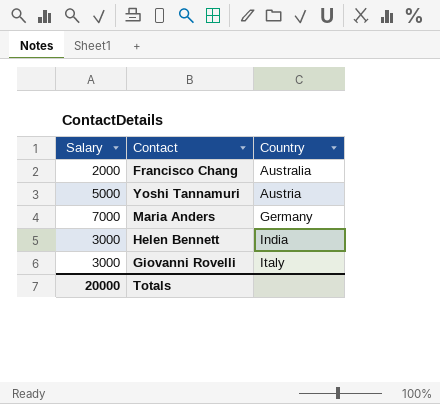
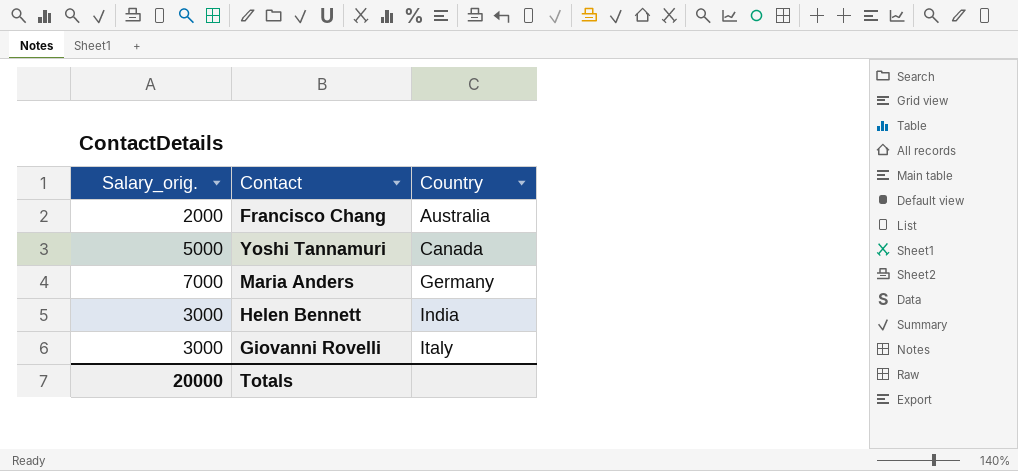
column name: Salary -> Salary_orig.
Yoshi Tannamuri | Country: Austria -> Canada

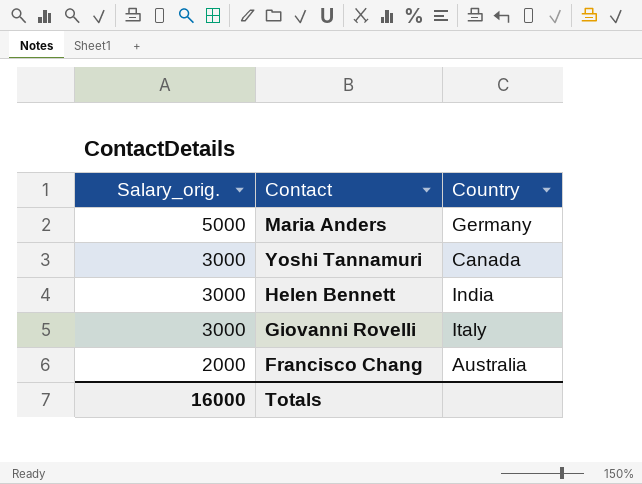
row order: Country ascending -> Salary_orig. descending
Maria Anders | Salary_orig.: 7000 -> 5000
Yoshi Tannamuri | Salary_orig.: 5000 -> 3000
Totals | Salary_orig.: 20000 -> 16000

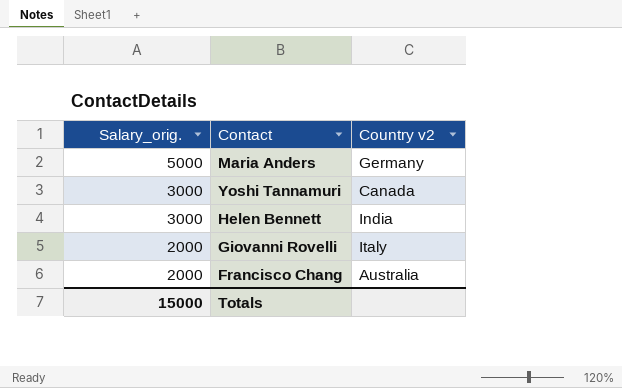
column name: Country -> Country v2
Giovanni Rovelli | Salary_orig.: 3000 -> 2000
Totals | Salary_orig.: 16000 -> 15000

